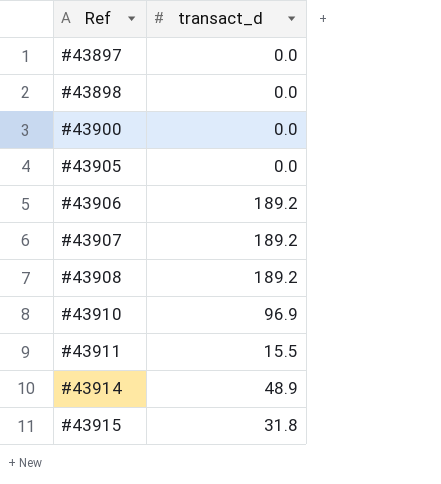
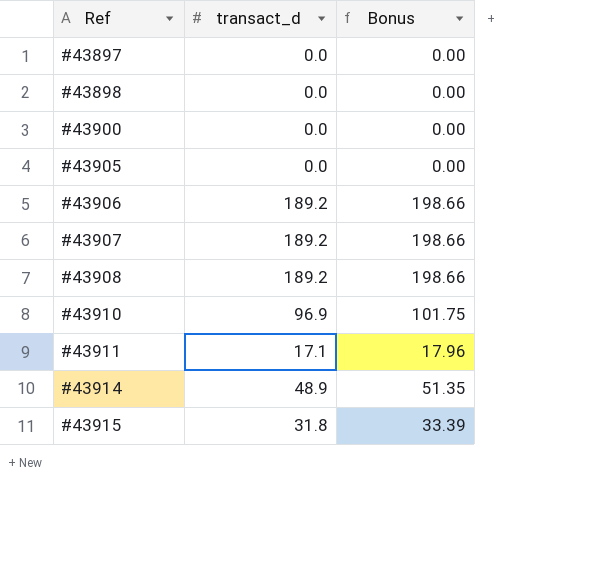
column Bonus | formula: none -> [transact_d] * 1.05
#43911 | transact_d: 15.5 -> 17.1

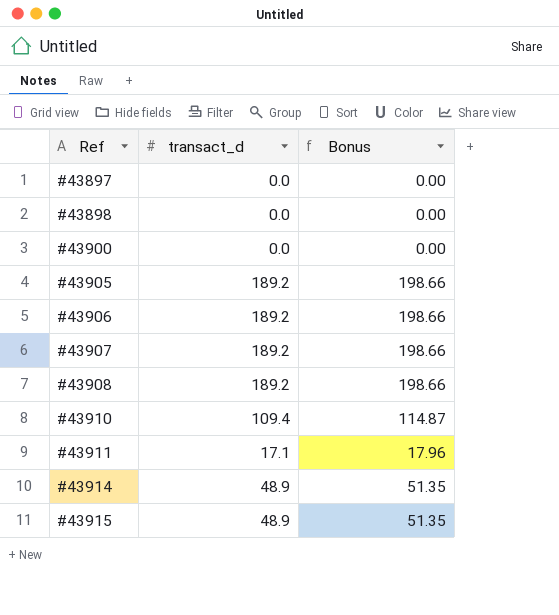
#43905 | transact_d: 0.0 -> 189.2
#43905 | Bonus: 0.00 -> 198.66
#43910 | transact_d: 96.9 -> 109.4
#43910 | Bonus: 101.75 -> 114.87
#43915 | transact_d: 31.8 -> 48.9
#43915 | Bonus: 33.39 -> 51.35

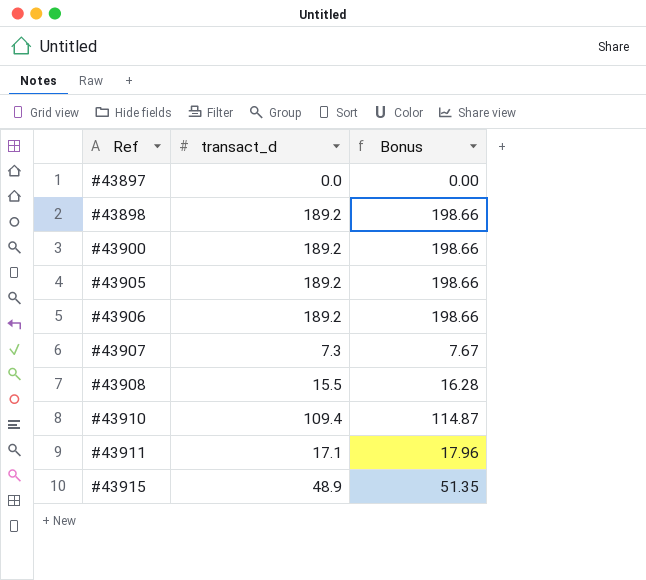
row #43914: 48.9 | 51.35 -> none
#43898 | transact_d: 0.0 -> 189.2
#43898 | Bonus: 0.00 -> 198.66
#43900 | transact_d: 0.0 -> 189.2
#43900 | Bonus: 0.00 -> 198.66
#43907 | transact_d: 189.2 -> 7.3
#43907 | Bonus: 198.66 -> 7.67
#43908 | transact_d: 189.2 -> 15.5
#43908 | Bonus: 198.66 -> 16.28

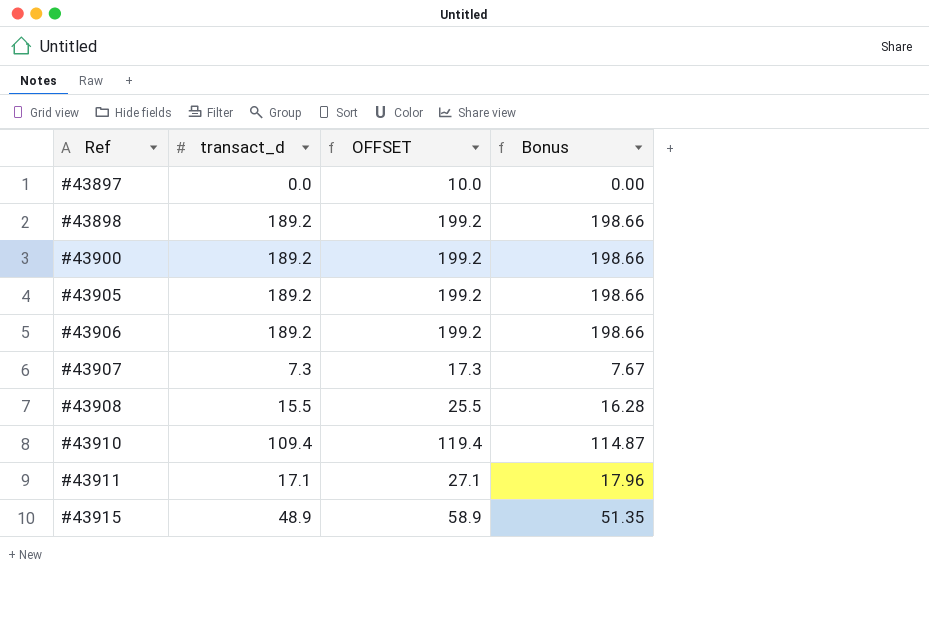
column OFFSET | formula: none -> [transact_d] + 10

